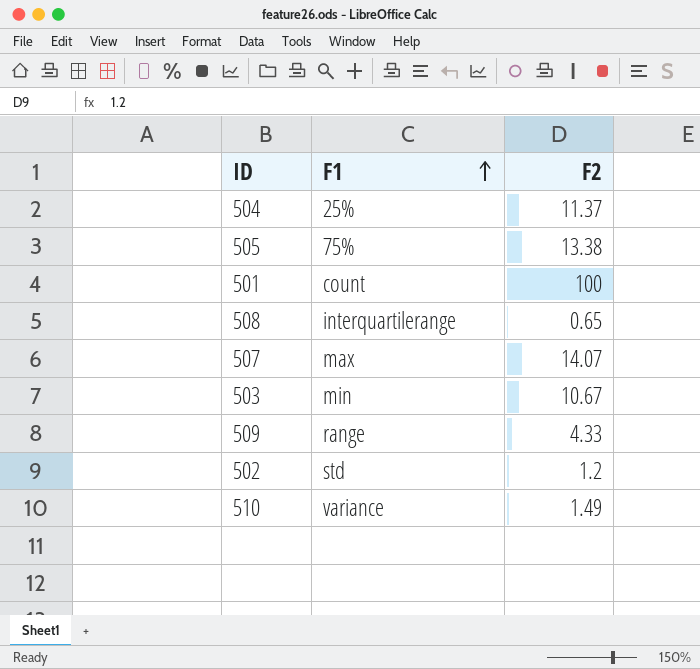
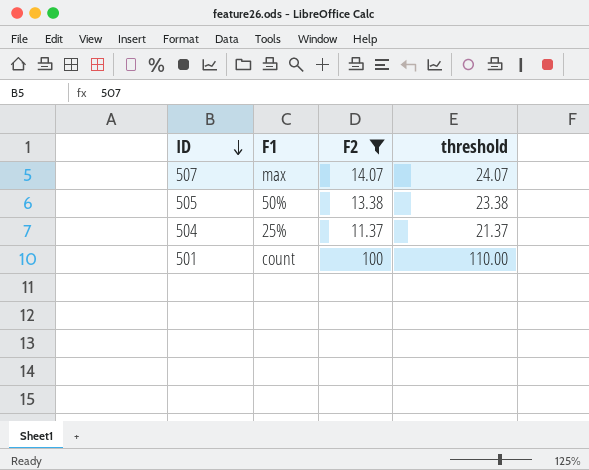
filter: none -> F2 >= 11.37
row order: F1 ascending -> ID descending
column threshold | formula: none -> [F2] + 10
505 | F1: 75% -> 50%

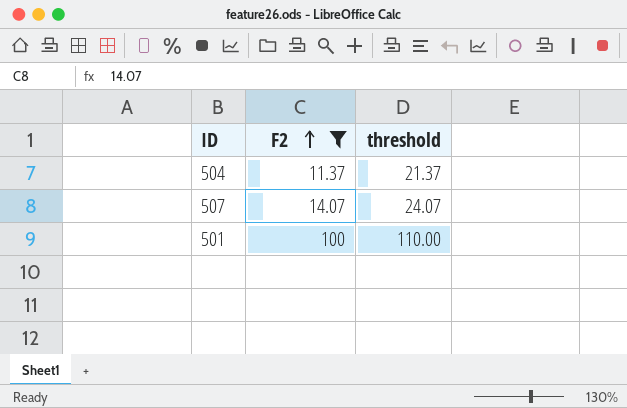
row order: ID descending -> F2 ascending
column F1 | position: 2 -> none
row 505: 50% | 13.38 | 23.38 -> none

